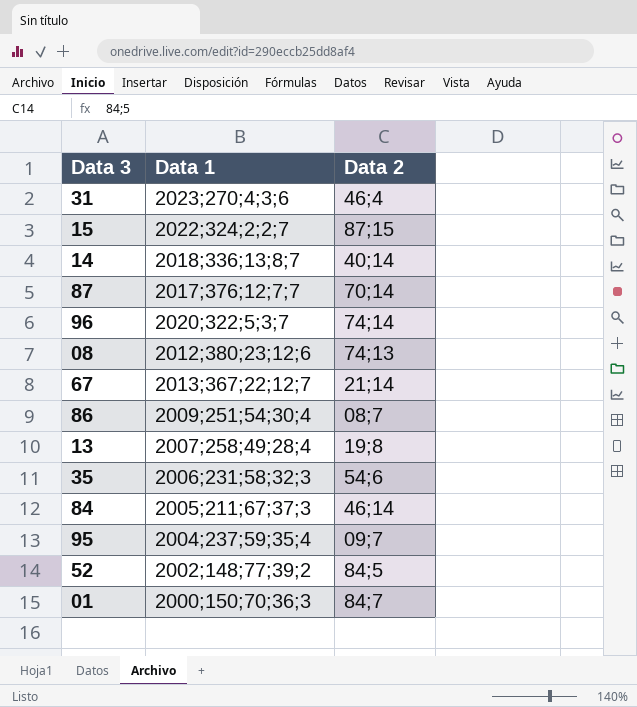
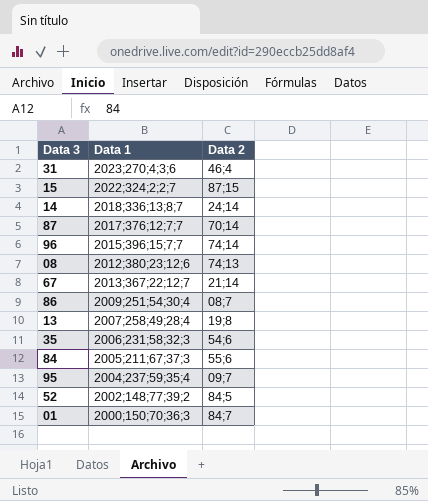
14 | Data 2: 40;14 -> 24;14
96 | Data 1: 2020;322;5;3;7 -> 2015;396;15;7;7
84 | Data 2: 46;14 -> 55;6

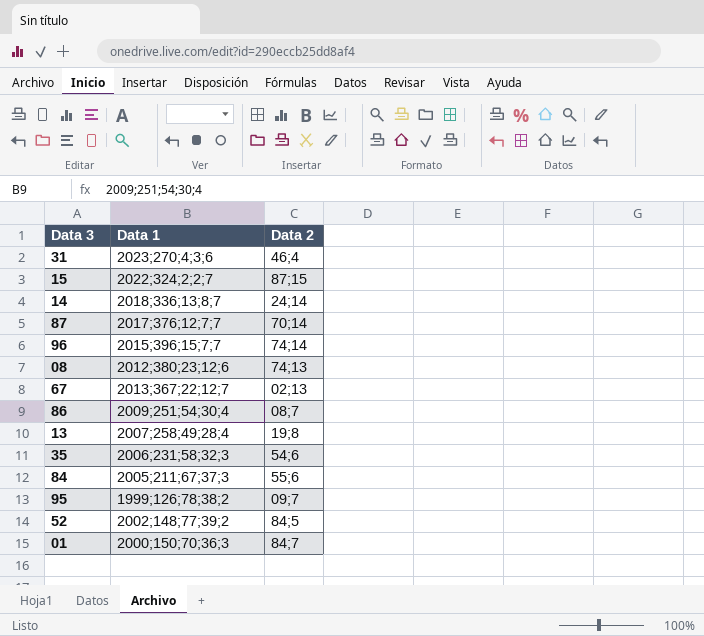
67 | Data 2: 21;14 -> 02;13
95 | Data 1: 2004;237;59;35;4 -> 1999;126;78;38;2

